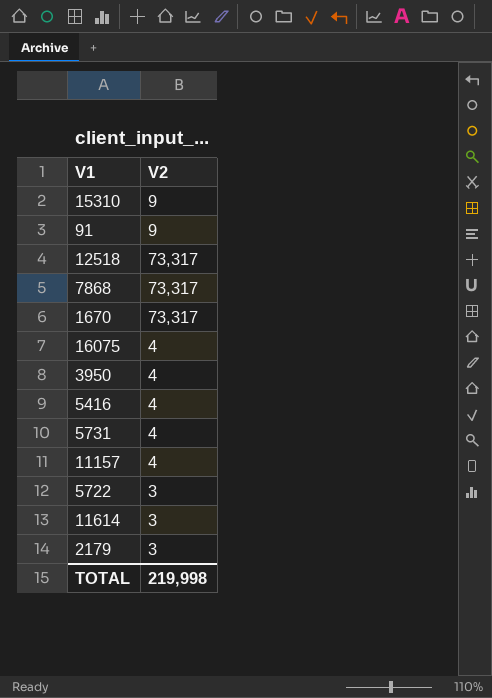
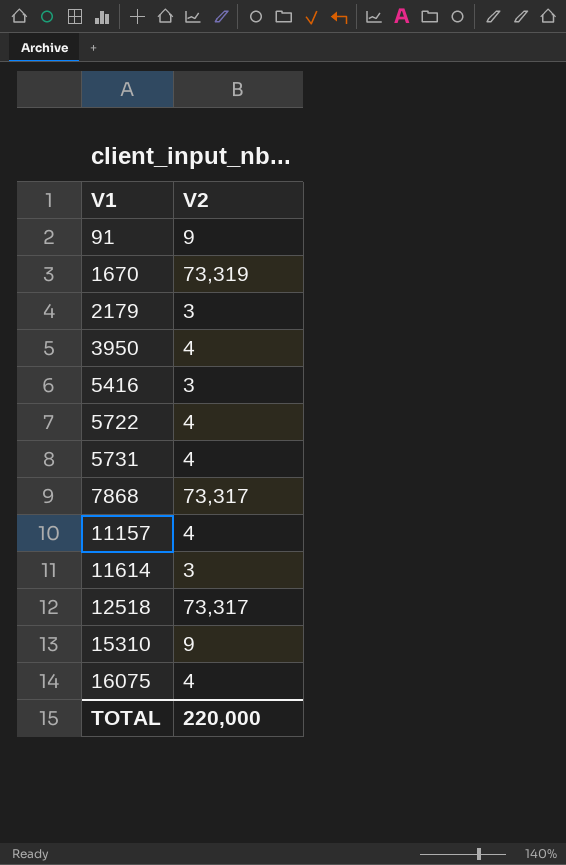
row order: none -> V1 ascending
1670 | V2: 73,317 -> 73,319
5416 | V2: 4 -> 3
5722 | V2: 3 -> 4
TOTAL | V2: 219,998 -> 220,000

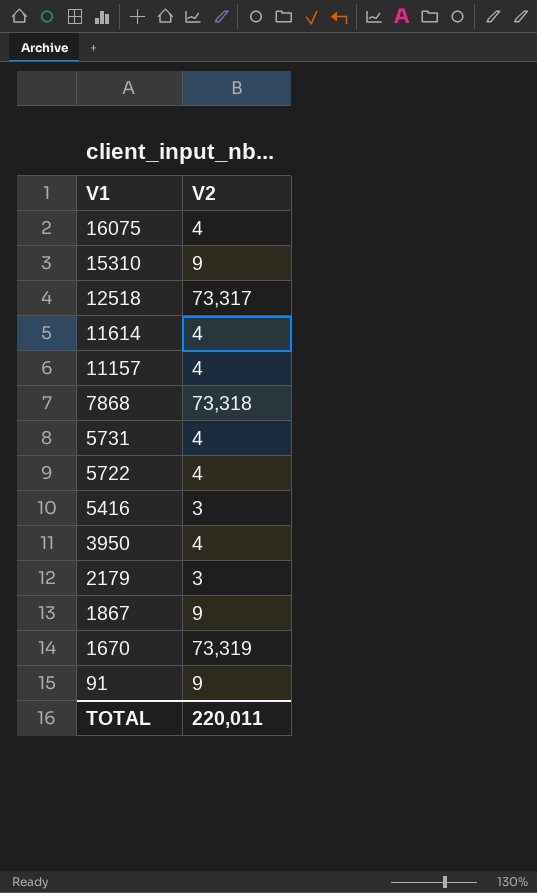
row order: V1 ascending -> V1 descending
11614 | V2: 3 -> 4
7868 | V2: 73,317 -> 73,318
row 1867: none -> 9
TOTAL | V2: 220,000 -> 220,011

